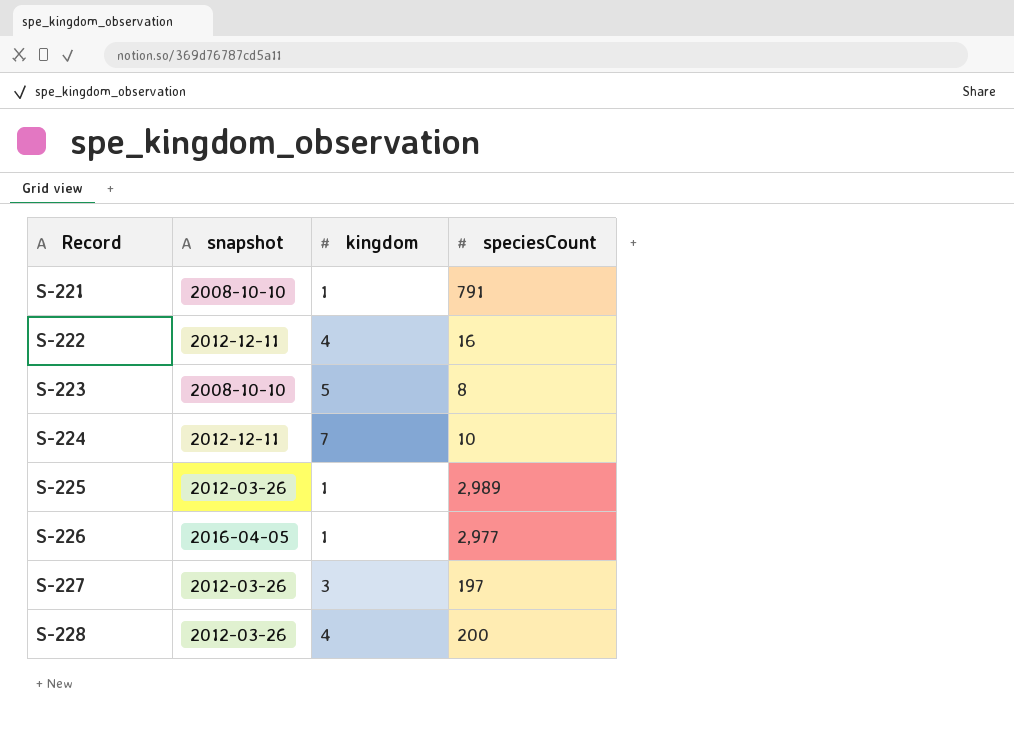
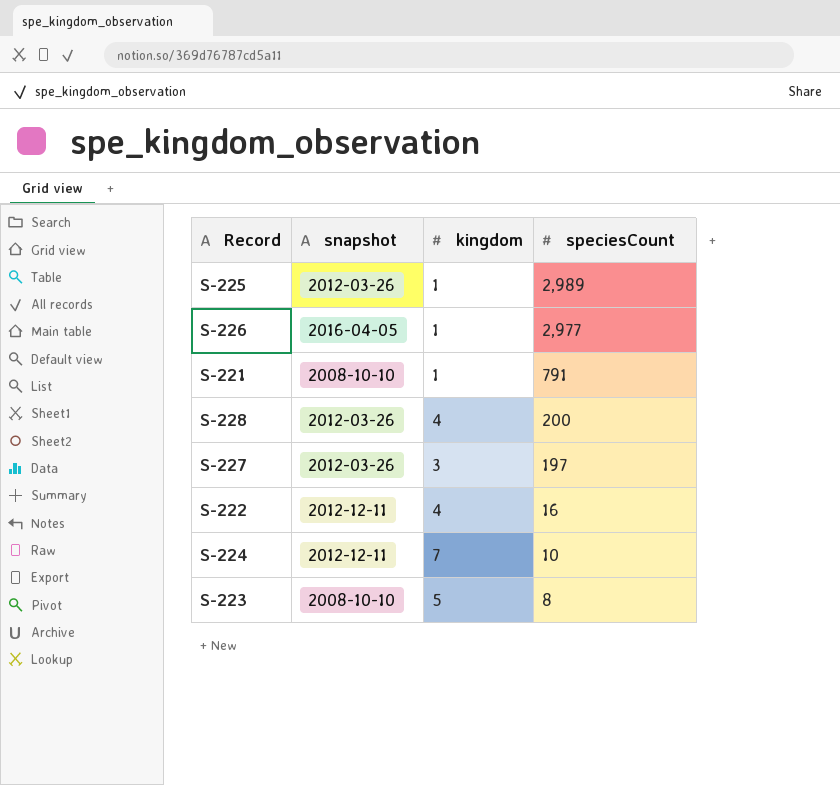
row order: Record ascending -> speciesCount descending

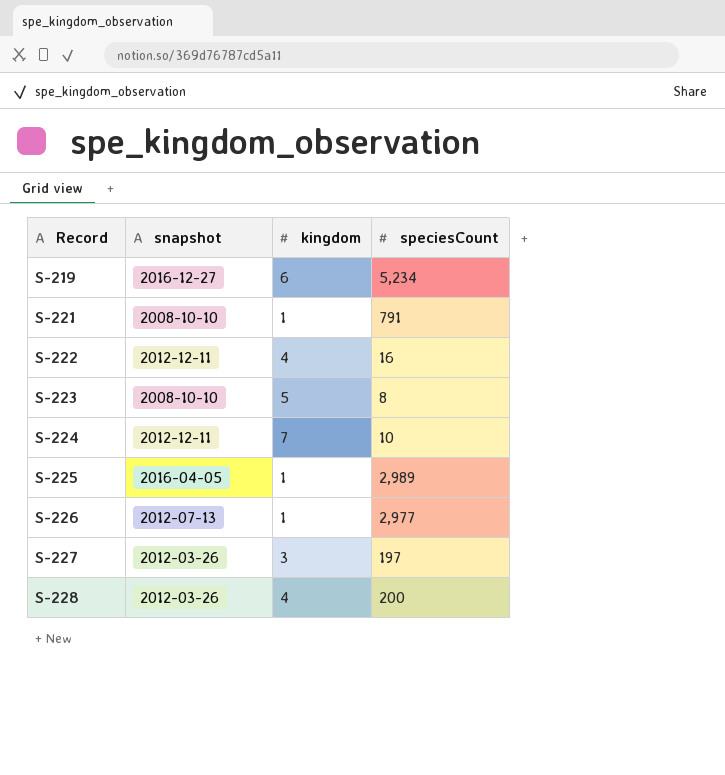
row order: speciesCount descending -> Record ascending
row S-219: none -> 2016-12-27 | 6 | 5,234
S-225 | snapshot: 2012-03-26 -> 2016-04-05
S-226 | snapshot: 2016-04-05 -> 2012-07-13

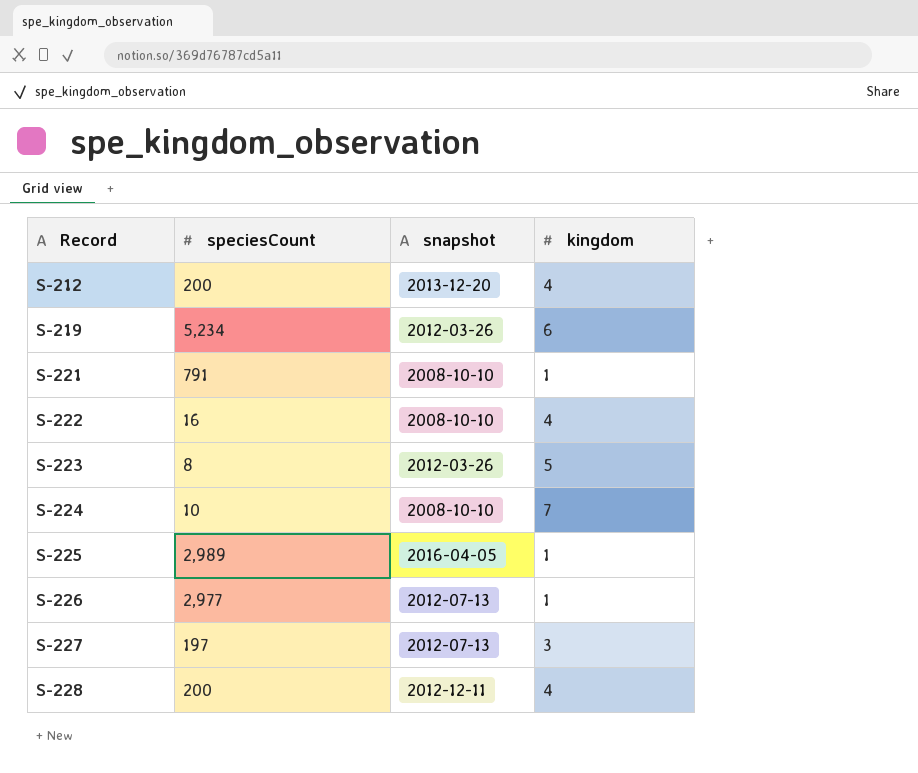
column speciesCount | position: 4 -> 2
row S-212: none -> 200 | 2013-12-20 | 4
S-219 | snapshot: 2016-12-27 -> 2012-03-26
S-222 | snapshot: 2012-12-11 -> 2008-10-10
S-223 | snapshot: 2008-10-10 -> 2012-03-26
S-224 | snapshot: 2012-12-11 -> 2008-10-10
S-227 | snapshot: 2012-03-26 -> 2012-07-13
S-228 | snapshot: 2012-03-26 -> 2012-12-11

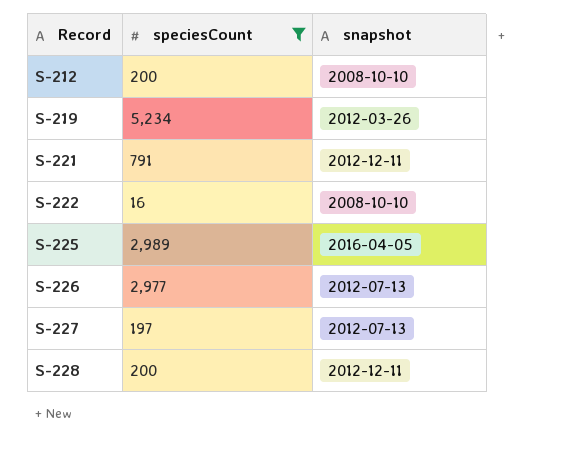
filter: none -> speciesCount >= 16
column kingdom | position: 4 -> none
S-212 | snapshot: 2013-12-20 -> 2008-10-10
S-221 | snapshot: 2008-10-10 -> 2012-12-11

